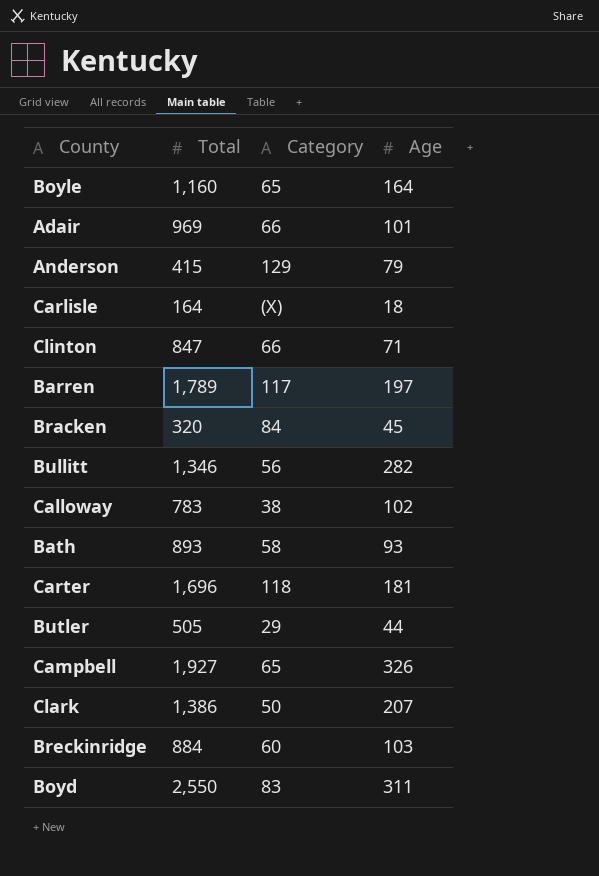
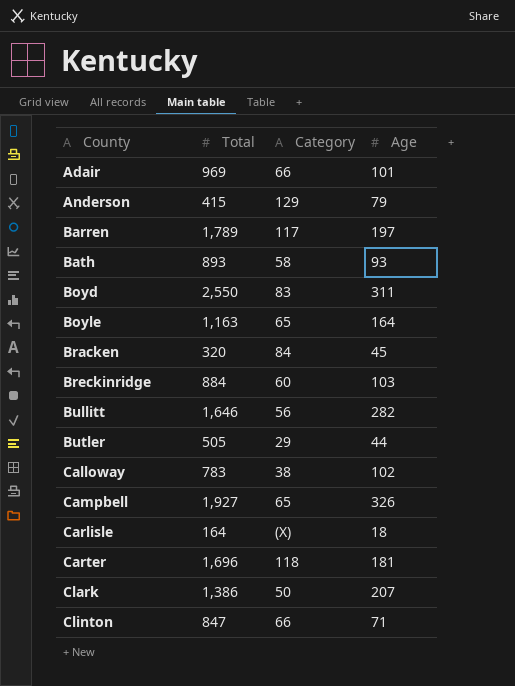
row order: none -> County ascending
Boyle | Total: 1,160 -> 1,163
Bullitt | Total: 1,346 -> 1,646

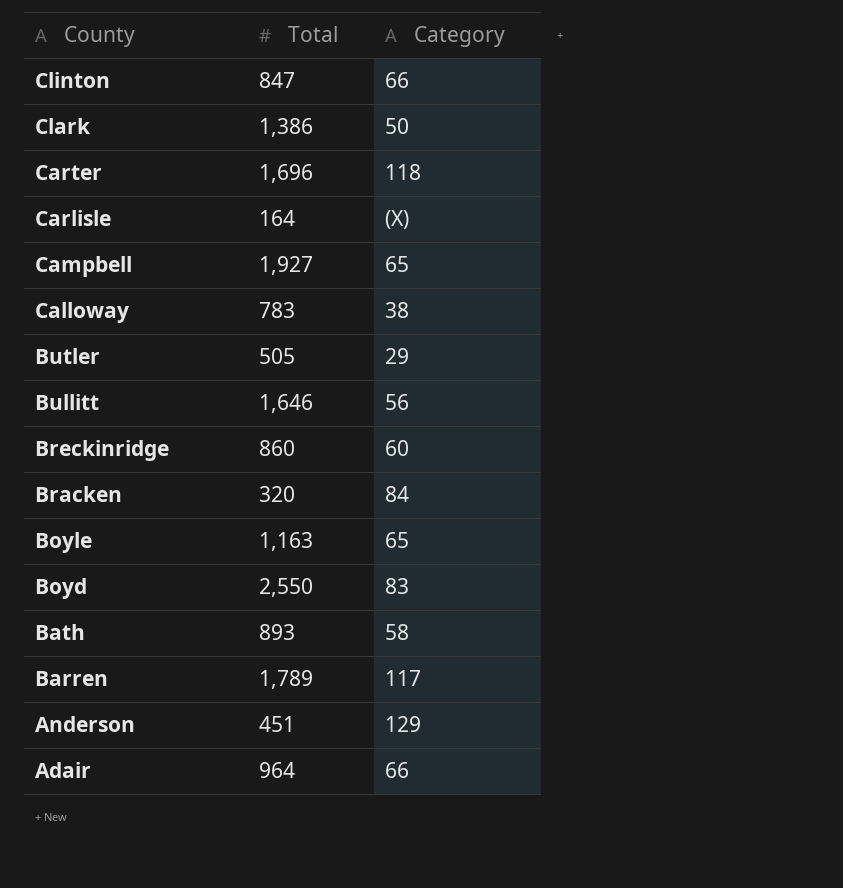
row order: County ascending -> County descending
column Age | position: 4 -> none
Breckinridge | Total: 884 -> 860
Anderson | Total: 415 -> 451
Adair | Total: 969 -> 964

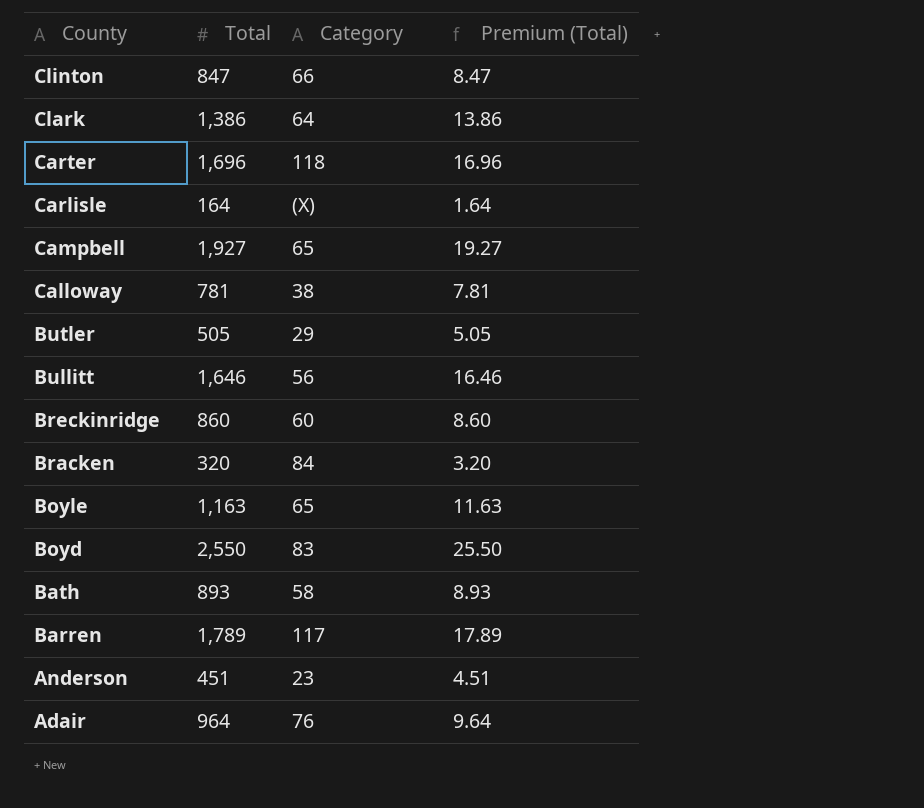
column Premium (Total) | formula: none -> [Total] * 0.01
Clark | Category: 50 -> 64
Calloway | Total: 783 -> 781
Anderson | Category: 129 -> 23
Adair | Category: 66 -> 76

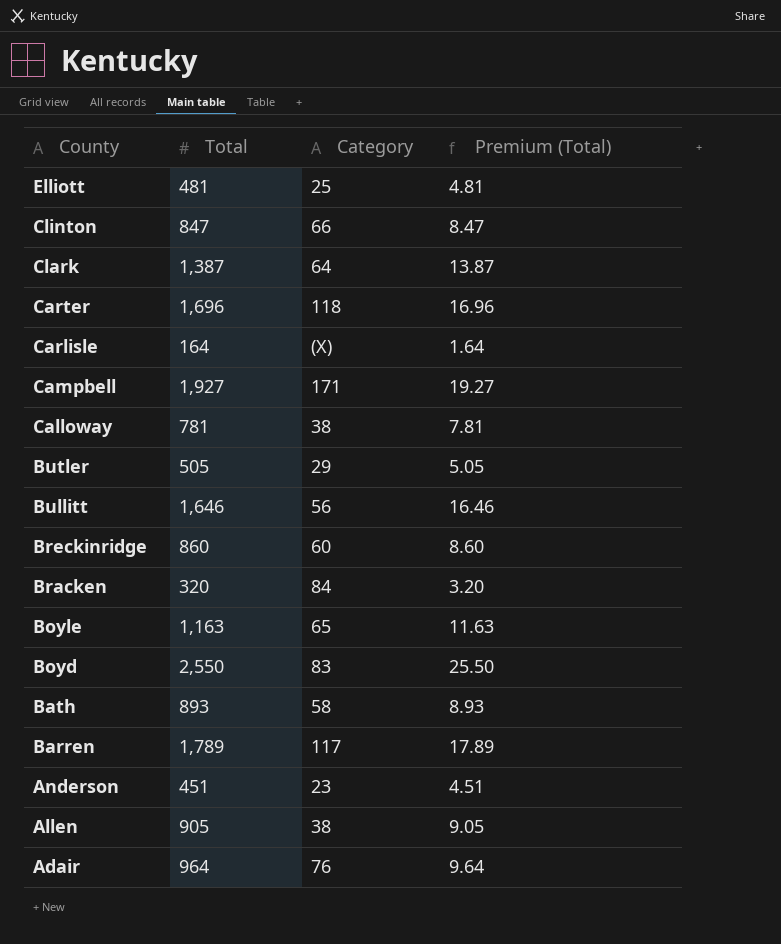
row Elliott: none -> 481 | 25 | 4.81
Clark | Total: 1,386 -> 1,387
Clark | Premium (Total): 13.86 -> 13.87
Campbell | Category: 65 -> 171
row Allen: none -> 905 | 38 | 9.05

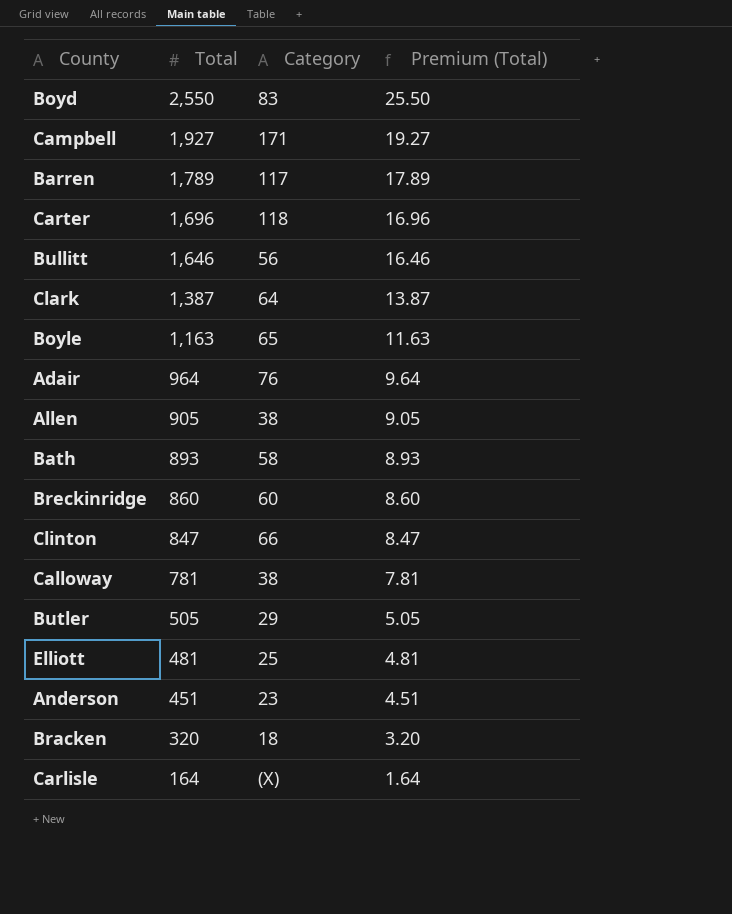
row order: County descending -> Total descending
Bracken | Category: 84 -> 18

